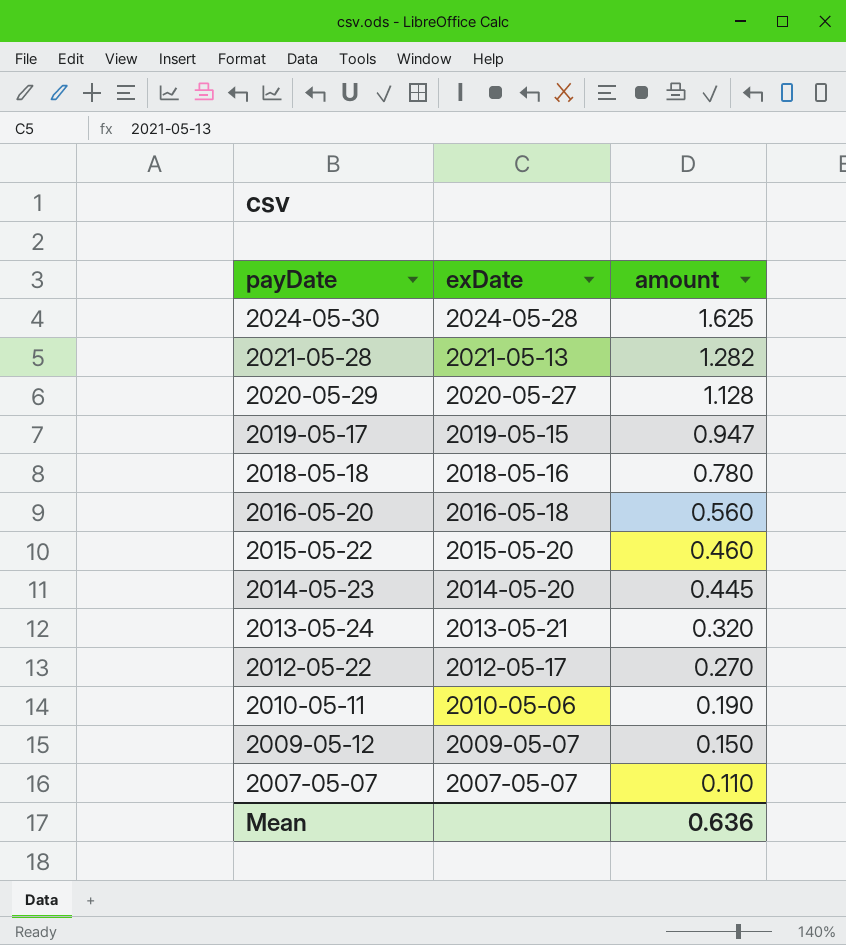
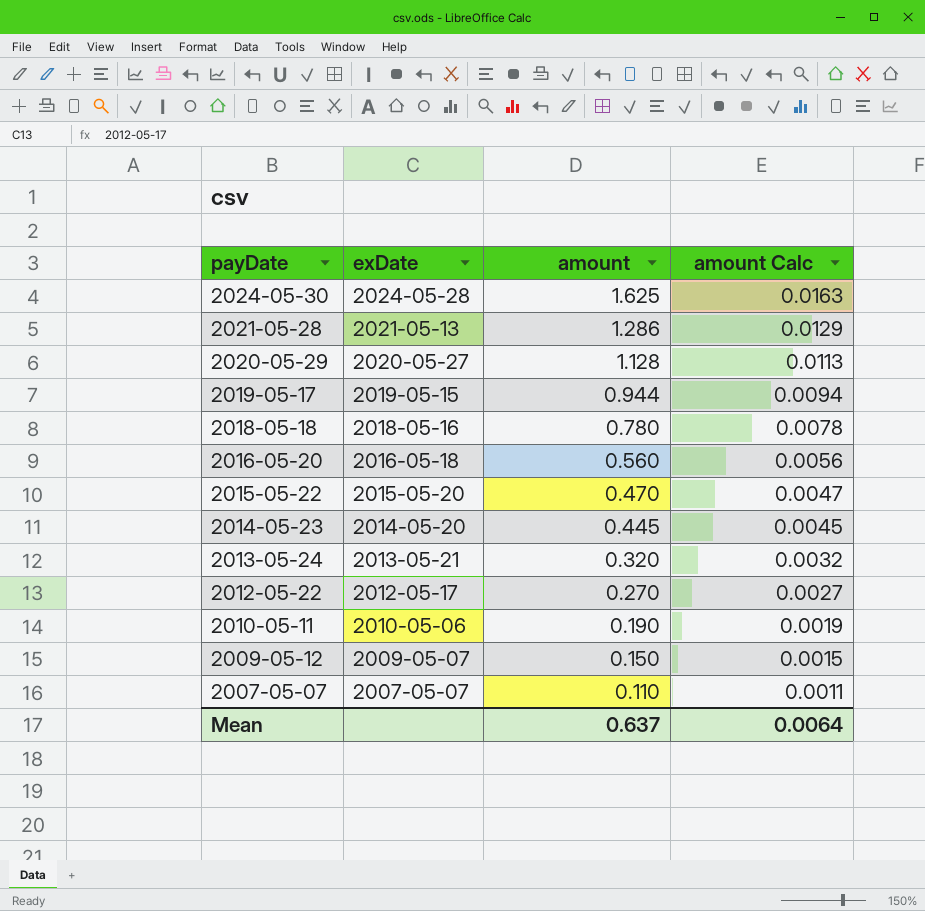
column amount Calc | formula: none -> [amount] * 0.01
2021-05-28 | amount: 1.282 -> 1.286
2019-05-17 | amount: 0.947 -> 0.944
2015-05-22 | amount: 0.460 -> 0.470
Mean | amount: 0.636 -> 0.637

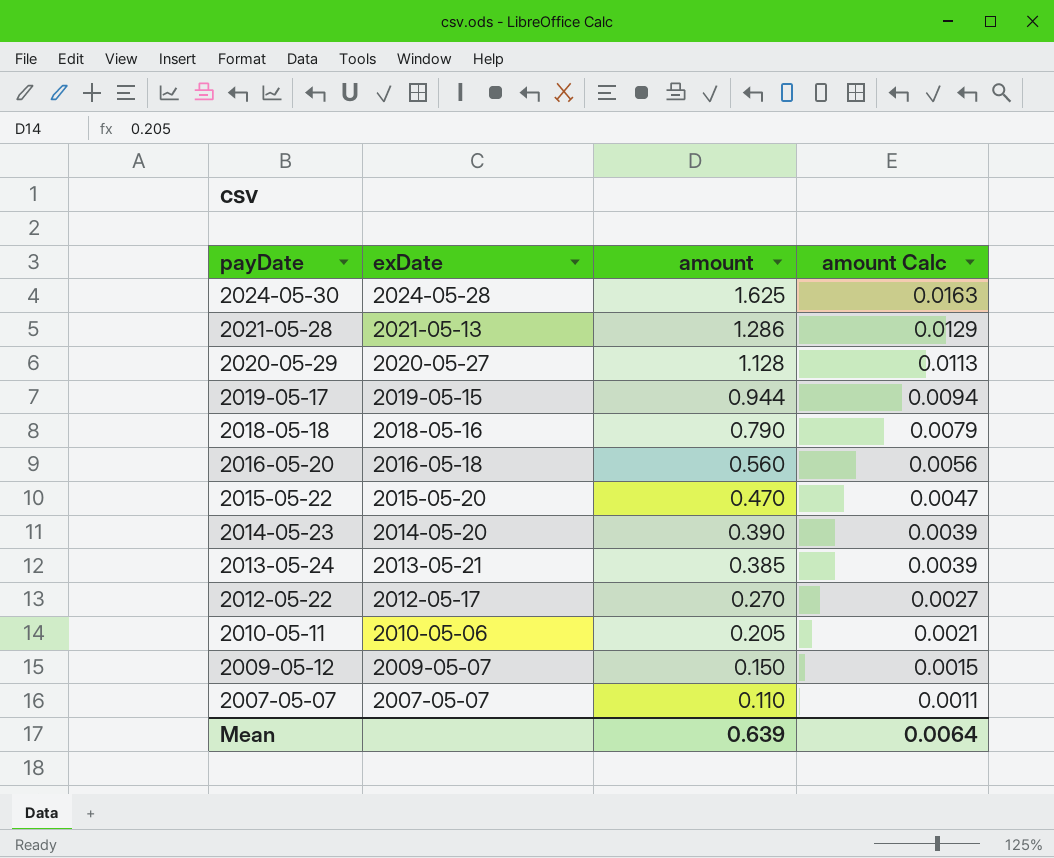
2018-05-18 | amount: 0.780 -> 0.790
2018-05-18 | amount Calc: 0.0078 -> 0.0079
2014-05-23 | amount: 0.445 -> 0.390
2014-05-23 | amount Calc: 0.0045 -> 0.0039
2013-05-24 | amount: 0.320 -> 0.385
2013-05-24 | amount Calc: 0.0032 -> 0.0039
2010-05-11 | amount: 0.190 -> 0.205
2010-05-11 | amount Calc: 0.0019 -> 0.0021
Mean | amount: 0.637 -> 0.639

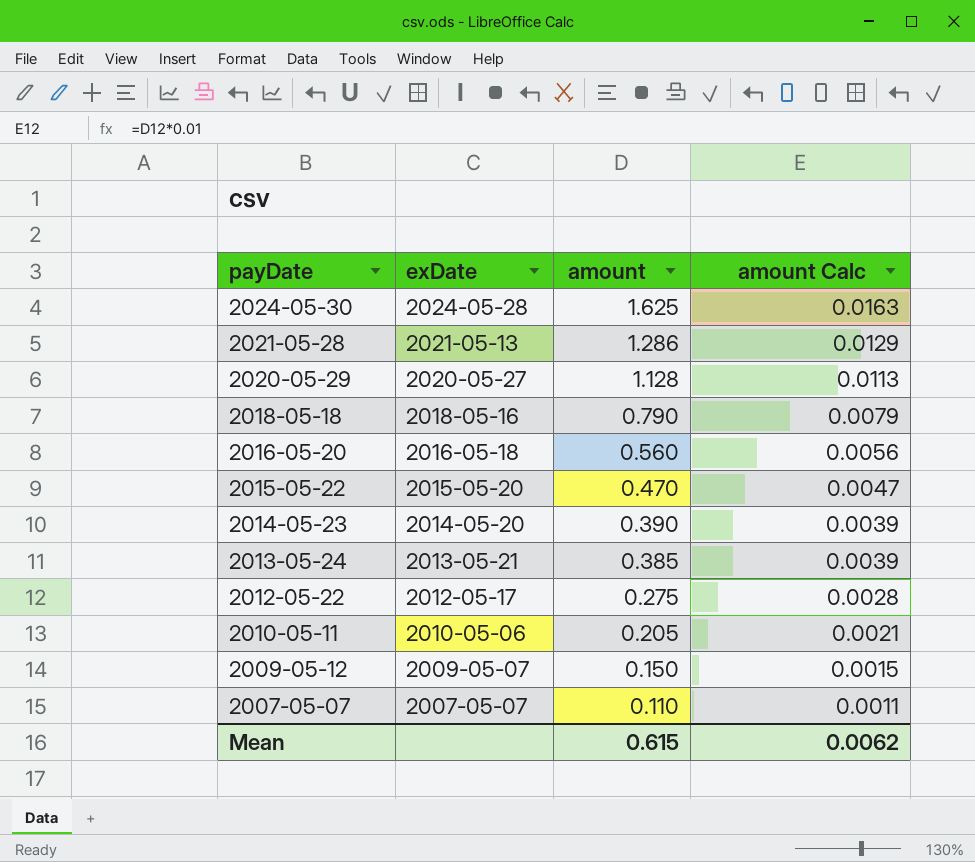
row 2019-05-17: 2019-05-15 | 0.944 | 0.0094 -> none
2012-05-22 | amount: 0.270 -> 0.275
2012-05-22 | amount Calc: 0.0027 -> 0.0028
Mean | amount: 0.639 -> 0.615
Mean | amount Calc: 0.0064 -> 0.0062

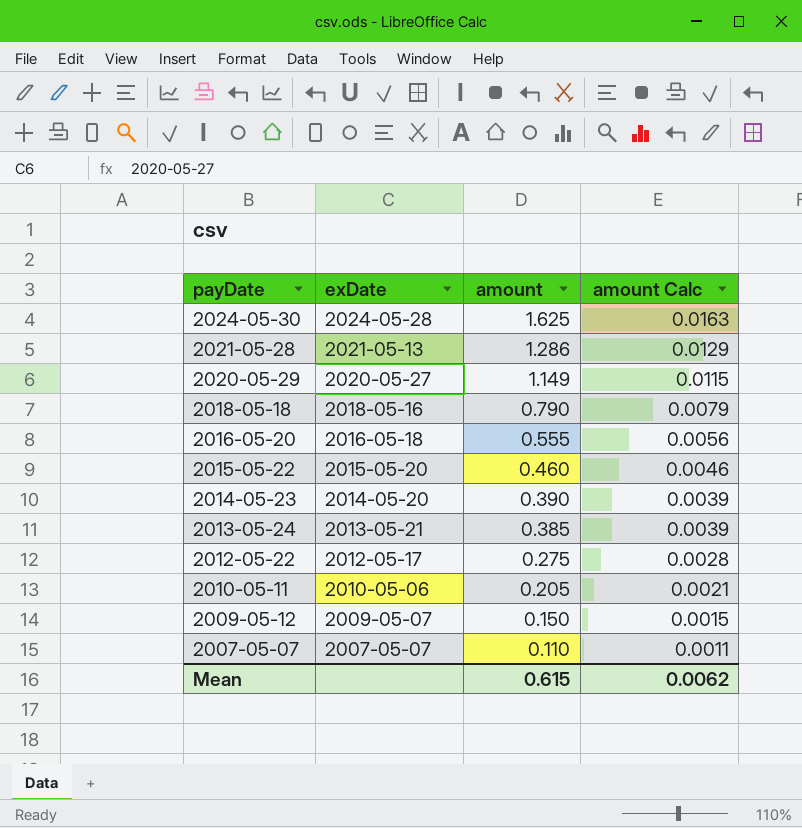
2020-05-29 | amount: 1.128 -> 1.149
2020-05-29 | amount Calc: 0.0113 -> 0.0115
2016-05-20 | amount: 0.560 -> 0.555
2015-05-22 | amount: 0.470 -> 0.460
2015-05-22 | amount Calc: 0.0047 -> 0.0046

